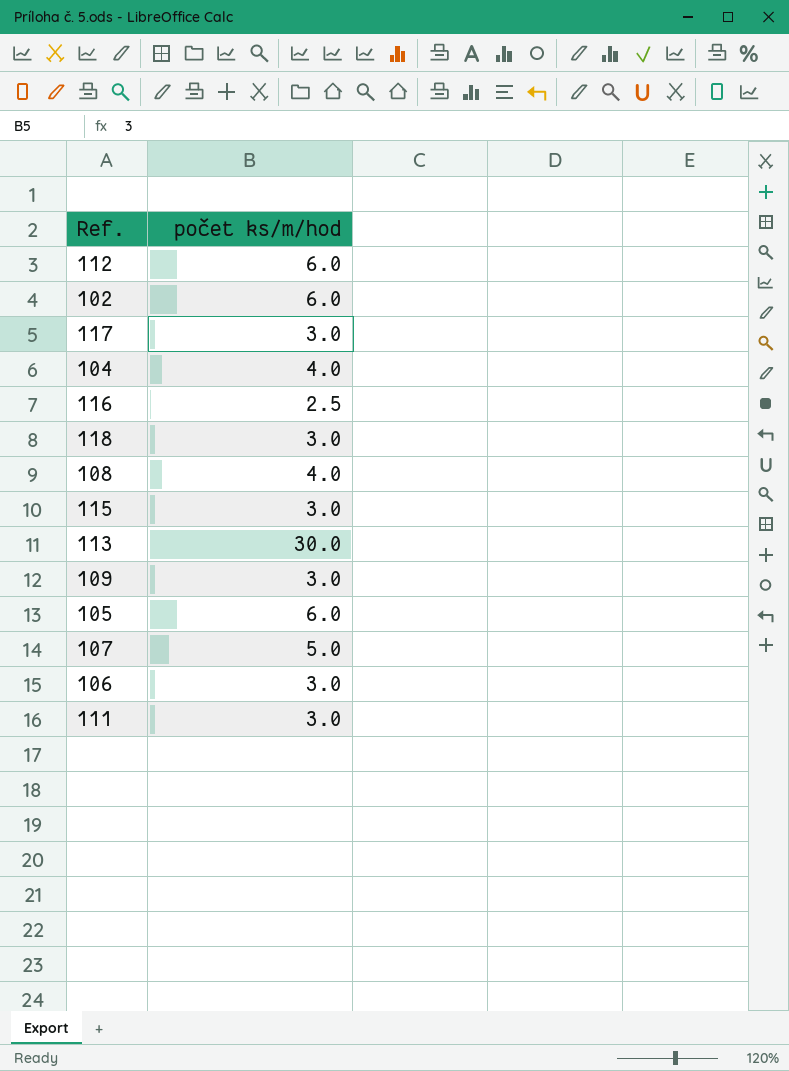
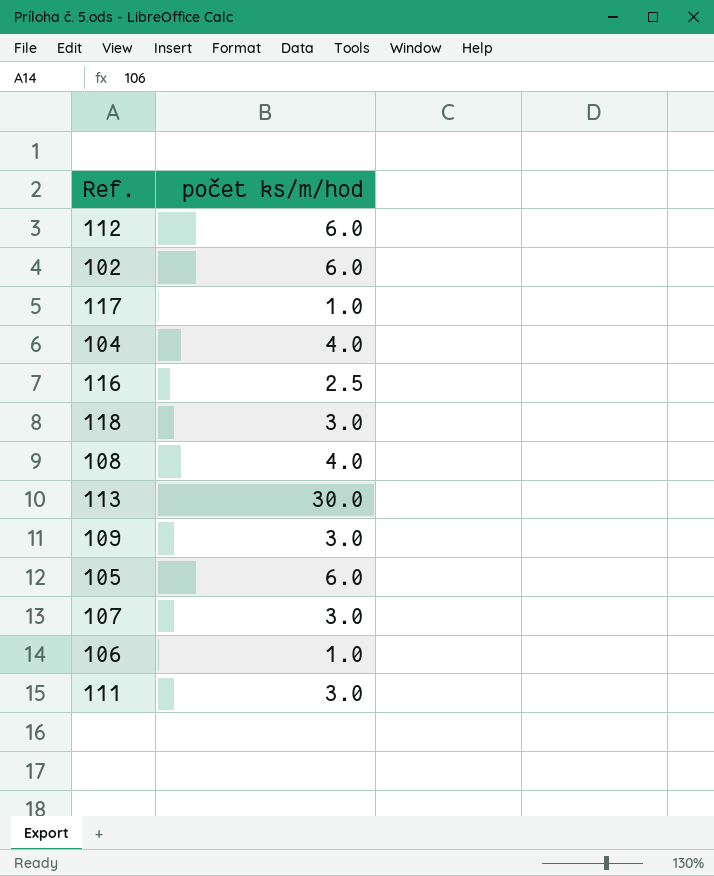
row 115: 3.0 -> none
117 | počet ks/m/hod: 3.0 -> 1.0
107 | počet ks/m/hod: 5.0 -> 3.0
106 | počet ks/m/hod: 3.0 -> 1.0

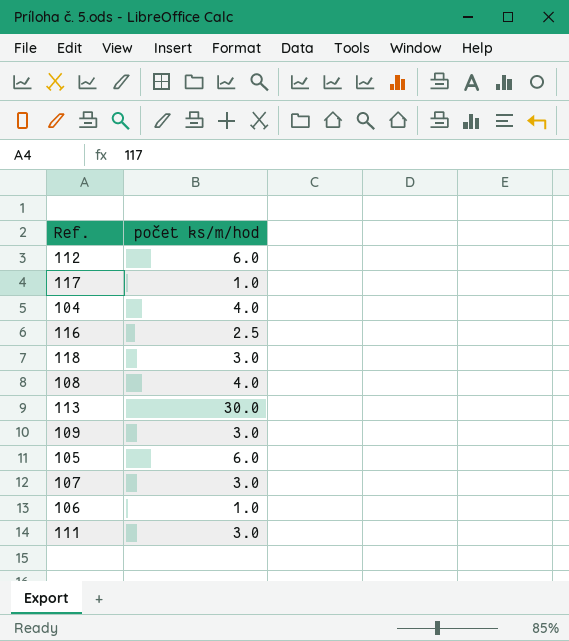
row 102: 6.0 -> none

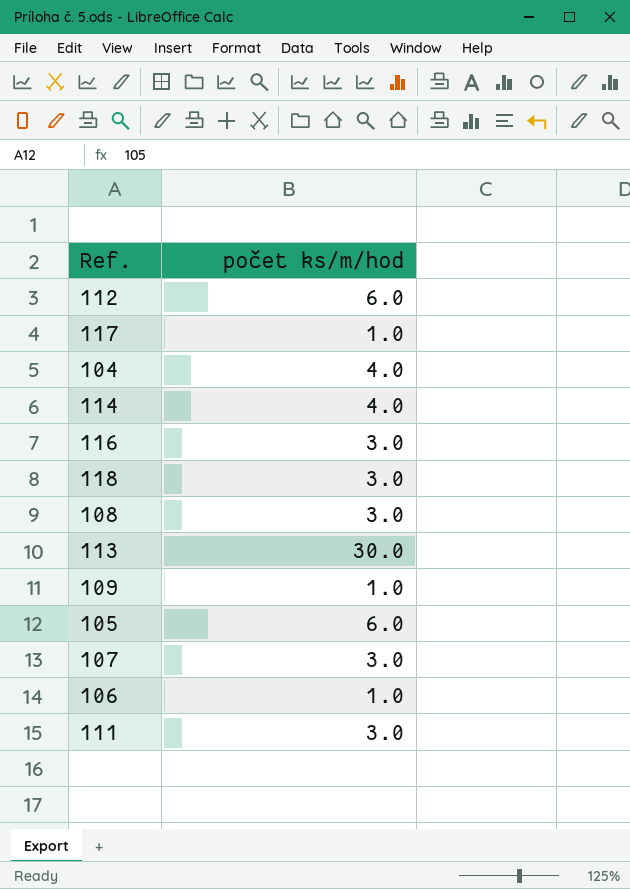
row 114: none -> 4.0
116 | počet ks/m/hod: 2.5 -> 3.0
108 | počet ks/m/hod: 4.0 -> 3.0
109 | počet ks/m/hod: 3.0 -> 1.0

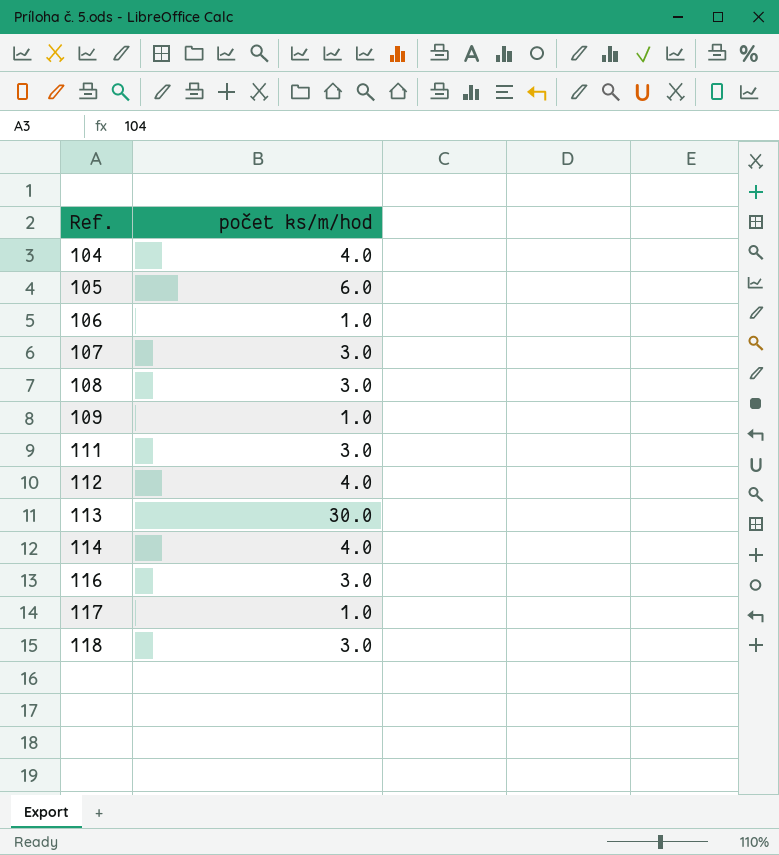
row order: none -> Ref. ascending
112 | počet ks/m/hod: 6.0 -> 4.0

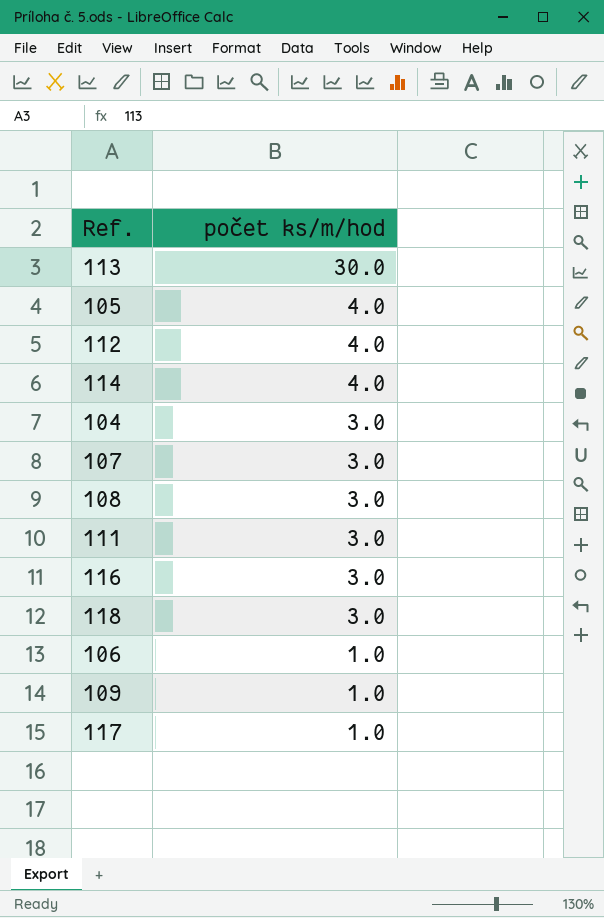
row order: Ref. ascending -> počet ks/m/hod descending
105 | počet ks/m/hod: 6.0 -> 4.0
104 | počet ks/m/hod: 4.0 -> 3.0

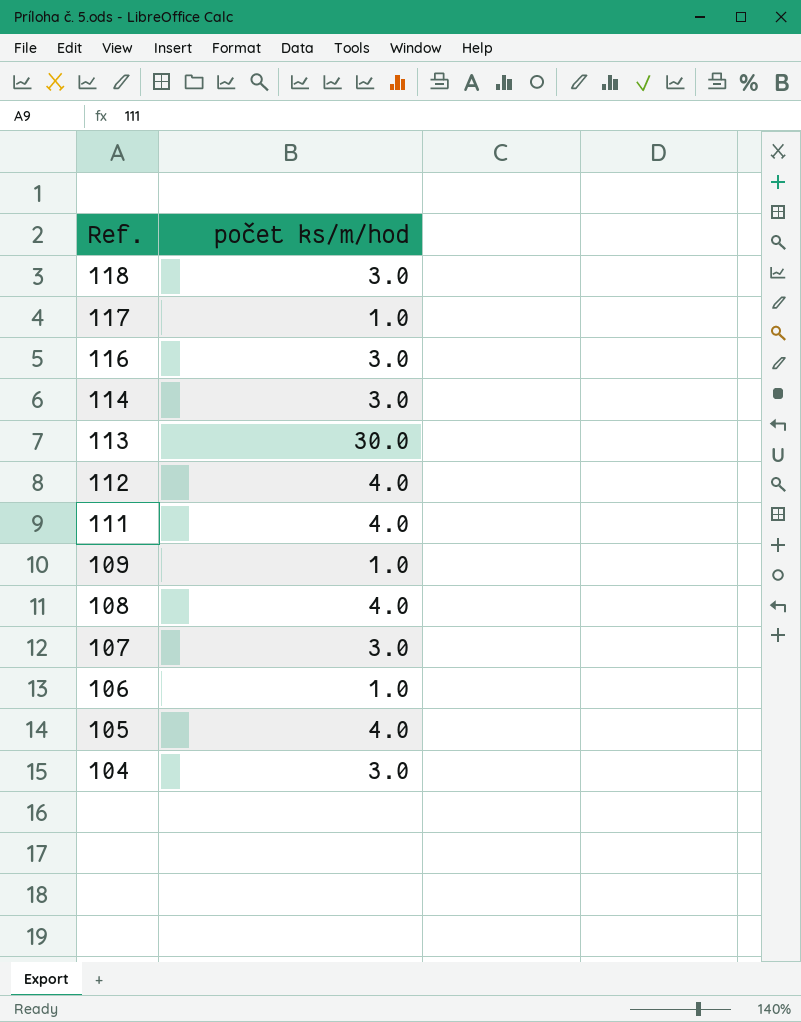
row order: počet ks/m/hod descending -> Ref. descending
114 | počet ks/m/hod: 4.0 -> 3.0
111 | počet ks/m/hod: 3.0 -> 4.0
108 | počet ks/m/hod: 3.0 -> 4.0

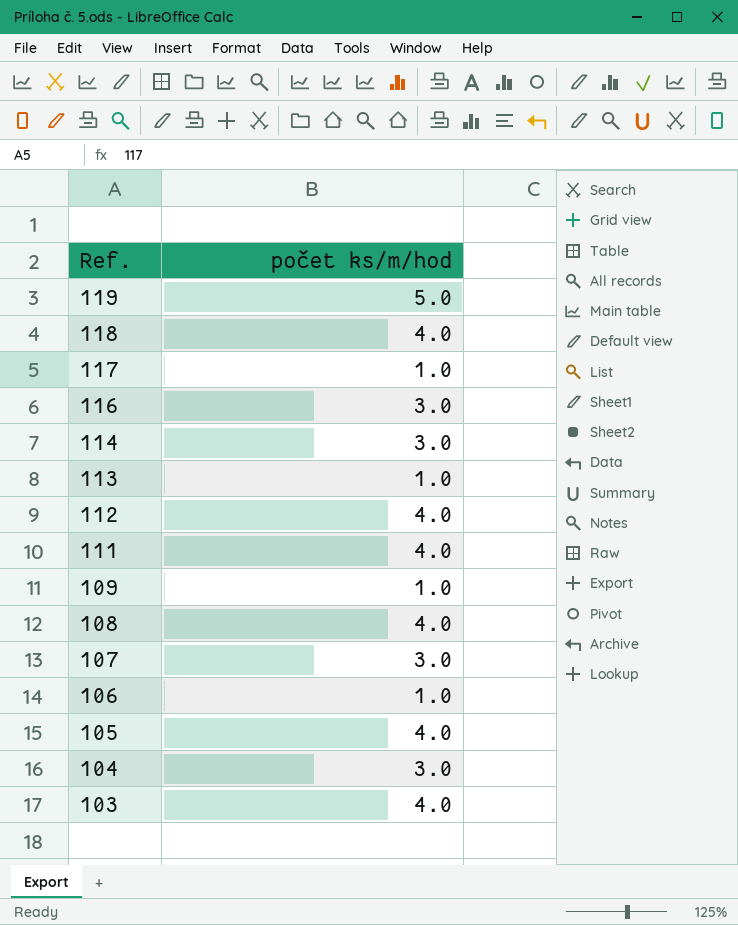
row 119: none -> 5.0
118 | počet ks/m/hod: 3.0 -> 4.0
113 | počet ks/m/hod: 30.0 -> 1.0
row 103: none -> 4.0

